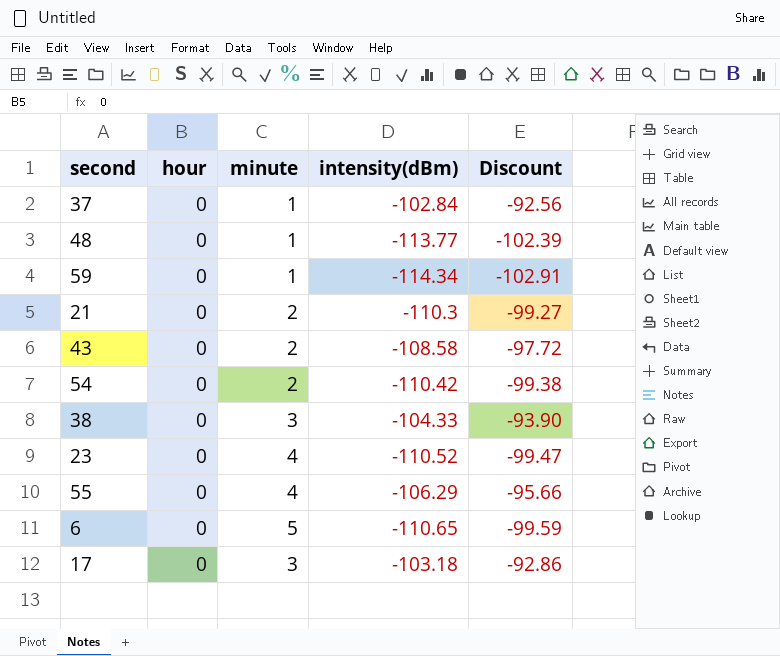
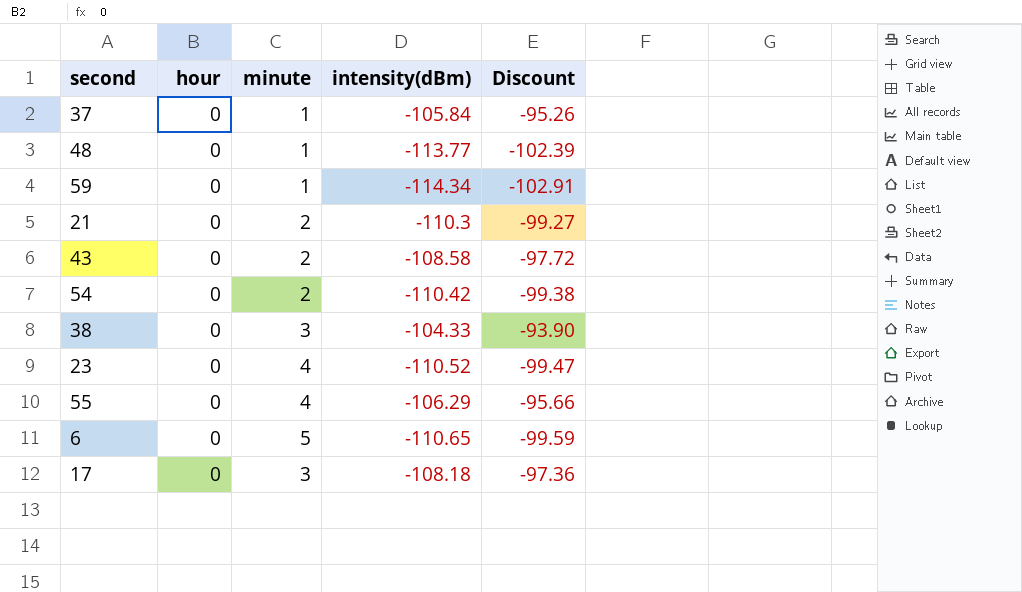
37 | intensity(dBm): -102.84 -> -105.84
37 | Discount: -92.56 -> -95.26
17 | intensity(dBm): -103.18 -> -108.18
17 | Discount: -92.86 -> -97.36

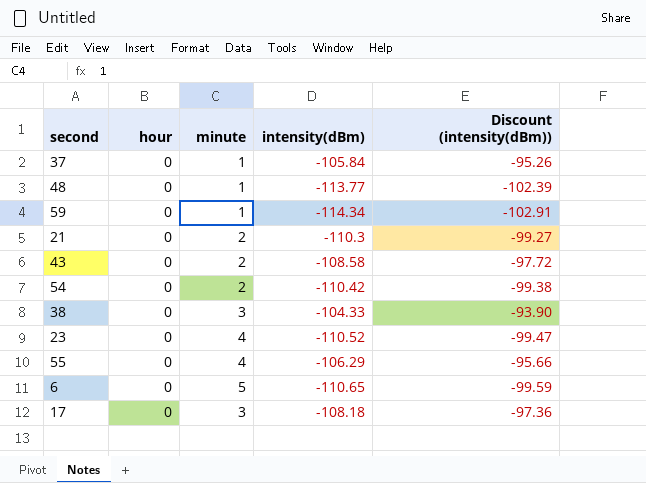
column name: Discount -> Discount (intensity(dBm))

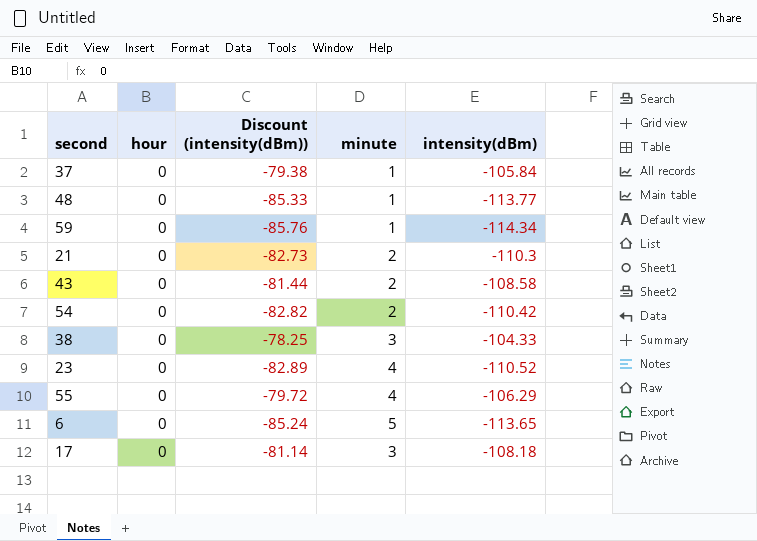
column Discount (intensity(dBm)) | formula: [intensity(dBm)] * 0.9 -> [intensity(dBm)] * 0.75
column Discount (intensity(dBm)) | position: 5 -> 3
6 | intensity(dBm): -110.65 -> -113.65

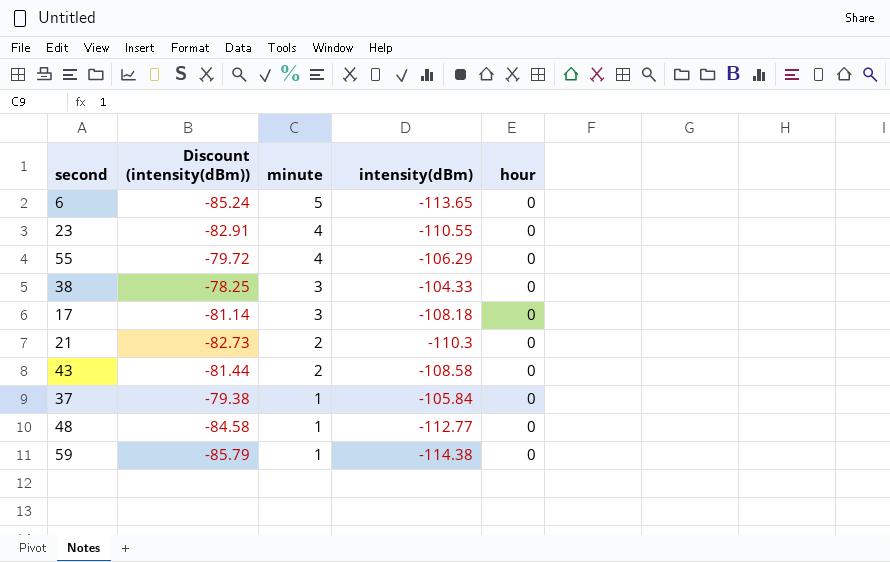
row order: none -> minute descending
column hour | position: 2 -> 5
row 54: 0 | -82.82 | 2 | -110.42 -> none
23 | Discount (intensity(dBm)): -82.89 -> -82.91
23 | intensity(dBm): -110.52 -> -110.55
48 | Discount (intensity(dBm)): -85.33 -> -84.58
48 | intensity(dBm): -113.77 -> -112.77
59 | Discount (intensity(dBm)): -85.76 -> -85.79
59 | intensity(dBm): -114.34 -> -114.38

